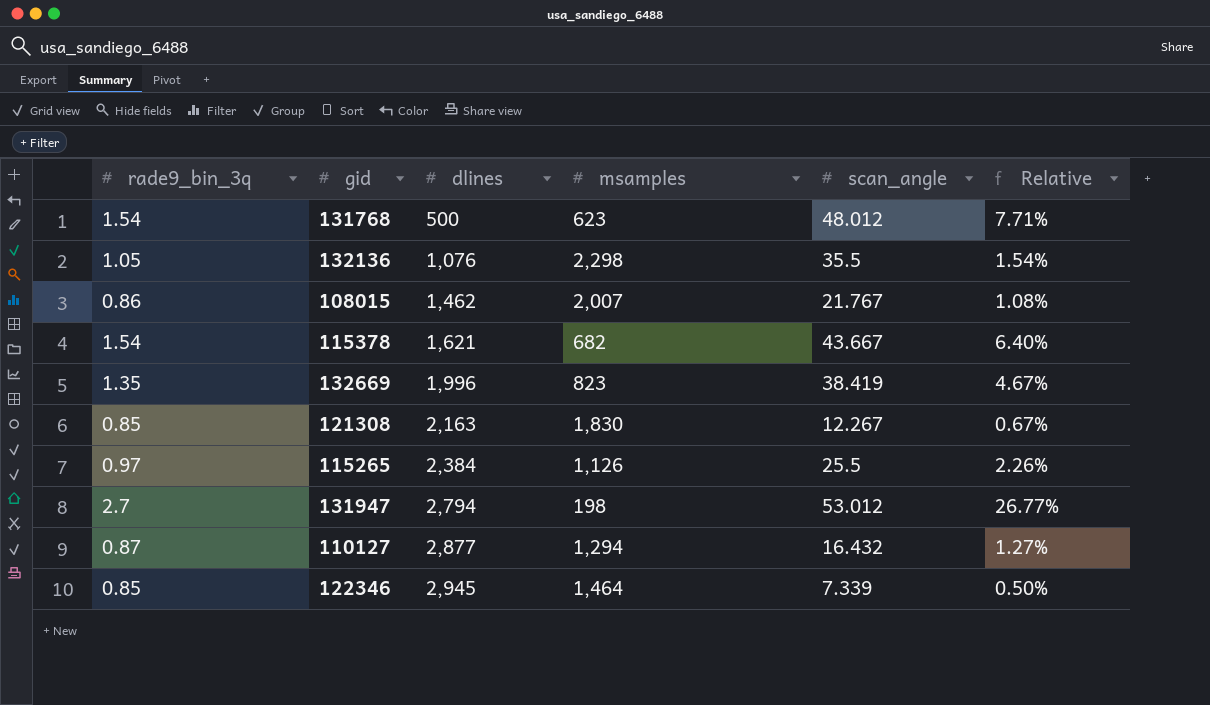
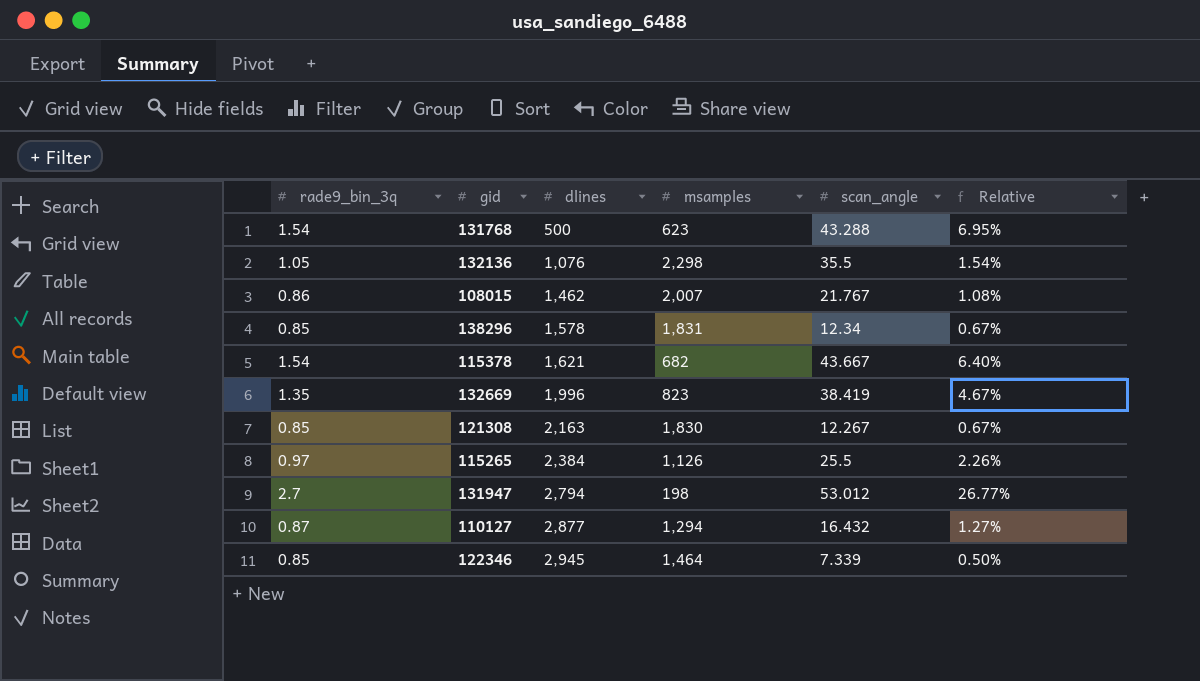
131768 | scan_angle: 48.012 -> 43.288
131768 | Relative: 7.71% -> 6.95%
row 138296: none -> 0.85 | 1,578 | 1,831 | 12.34 | 0.67%

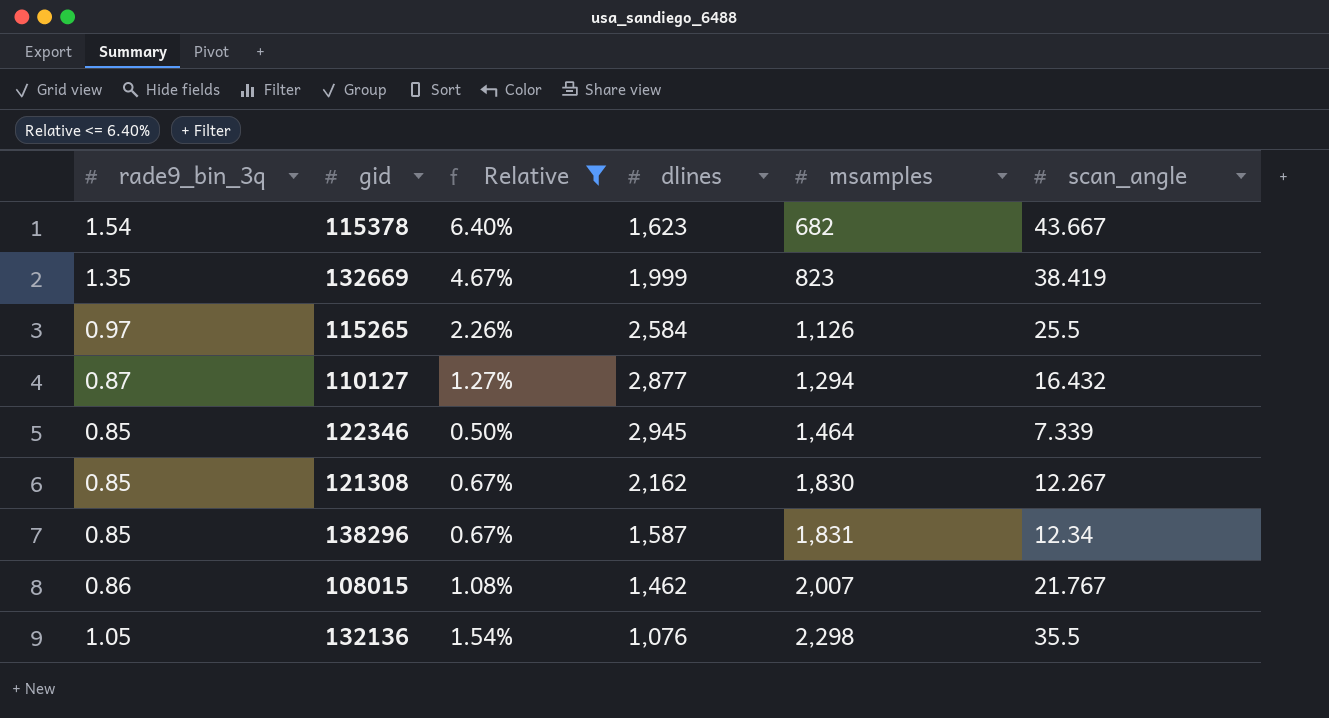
filter: none -> Relative <= 6.40%
row order: dlines ascending -> msamples ascending
column Relative | position: 6 -> 3
115378 | dlines: 1,621 -> 1,623
132669 | dlines: 1,996 -> 1,999
115265 | dlines: 2,384 -> 2,584
121308 | dlines: 2,163 -> 2,162
138296 | dlines: 1,578 -> 1,587

